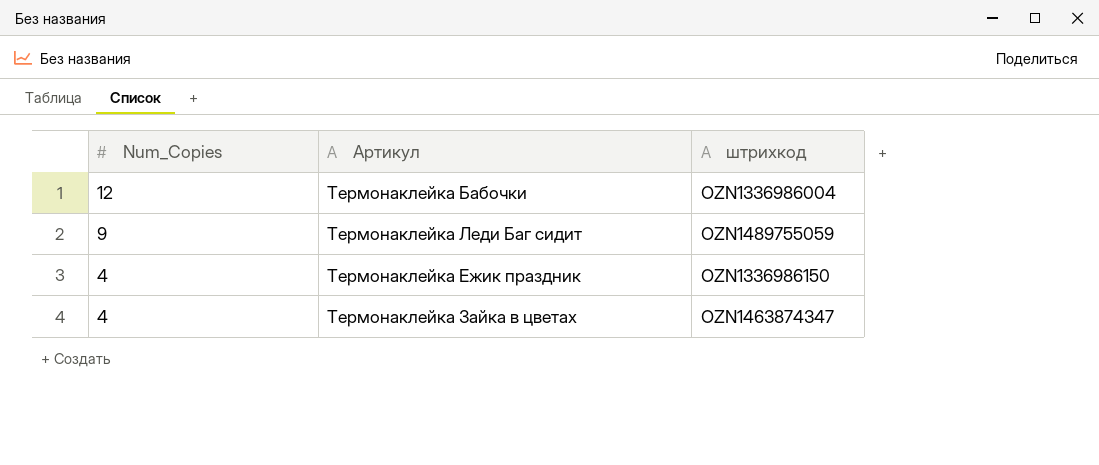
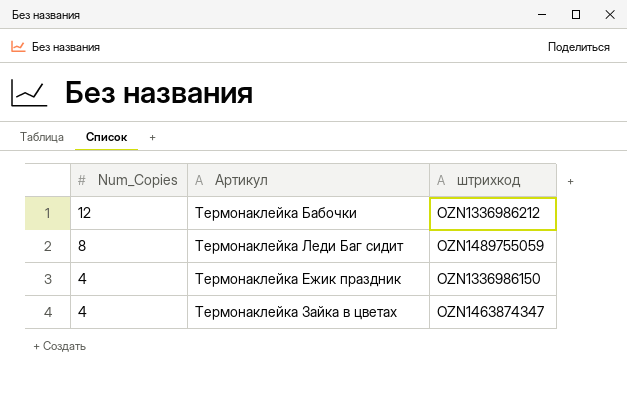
Термонаклейка Бабочки | штрихкод: OZN1336986004 -> OZN1336986212
Термонаклейка Леди Баг сидит | Num_Copies: 9 -> 8

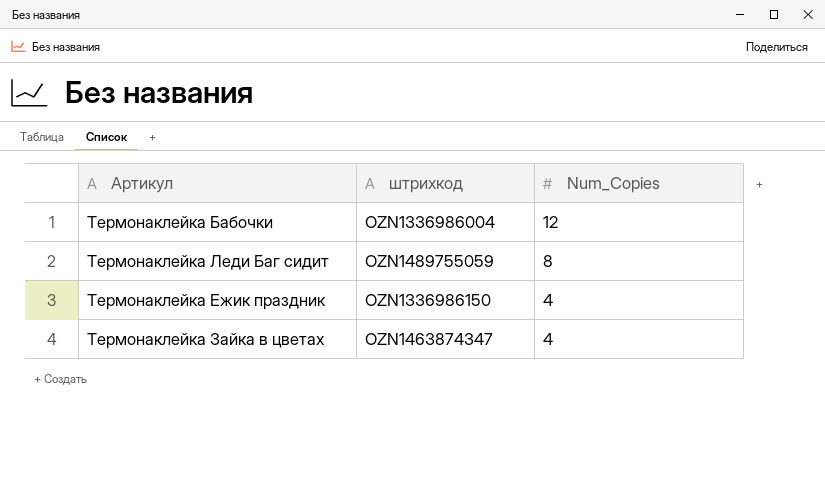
column Num_Copies | position: 1 -> 3
Термонаклейка Бабочки | штрихкод: OZN1336986212 -> OZN1336986004

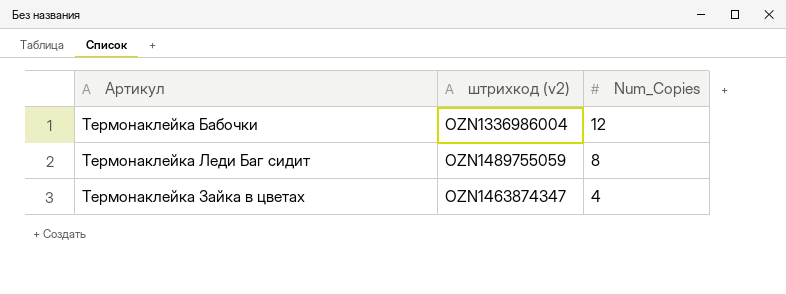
column name: штрихкод -> штрихкод (v2)
row Термонаклейка Ежик праздник: OZN1336986150 | 4 -> none

